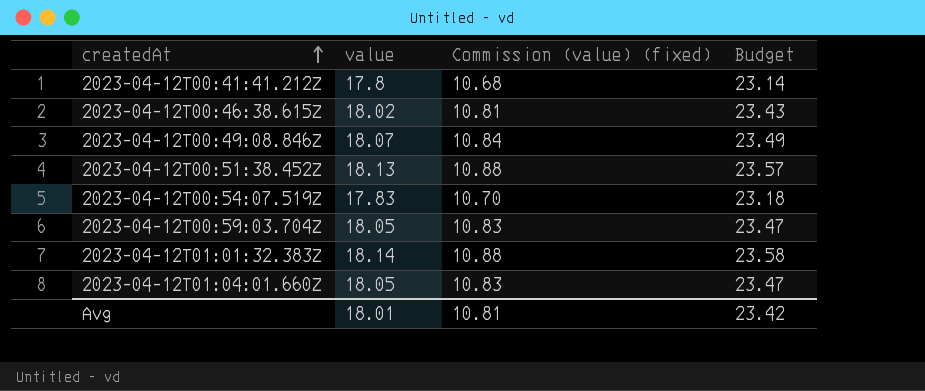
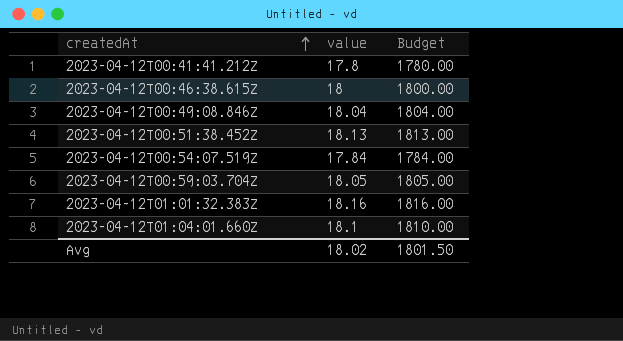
column Commission (value) (fixed) | formula: [value] * 0.6 -> none
column Budget | formula: [value] * 1.3 -> [value] * 100
2023-04-12T00:46:38.615Z | value: 18.02 -> 18
2023-04-12T00:49:08.846Z | value: 18.07 -> 18.04
2023-04-12T00:54:07.519Z | value: 17.83 -> 17.84
2023-04-12T01:01:32.383Z | value: 18.14 -> 18.16
2023-04-12T01:04:01.660Z | value: 18.05 -> 18.1
Avg | value: 18.01 -> 18.02
Avg | Budget: 23.42 -> 1801.50

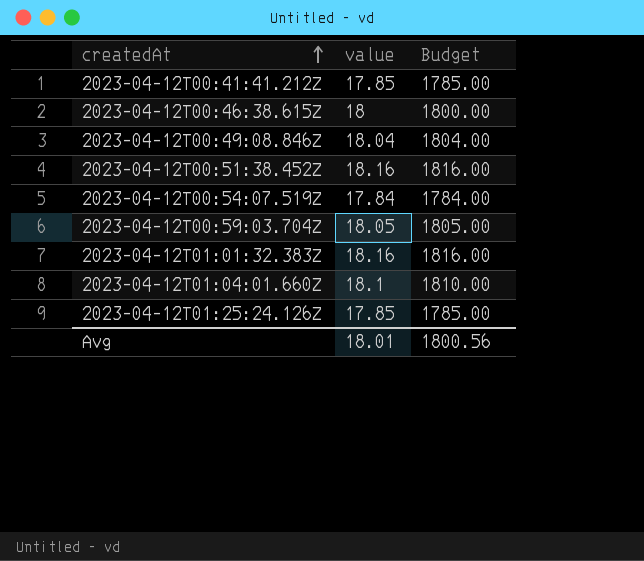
2023-04-12T00:41:41.212Z | value: 17.8 -> 17.85
2023-04-12T00:41:41.212Z | Budget: 1780.00 -> 1785.00
2023-04-12T00:51:38.452Z | value: 18.13 -> 18.16
2023-04-12T00:51:38.452Z | Budget: 1813.00 -> 1816.00
row 2023-04-12T01:25:24.126Z: none -> 17.85 | 1785.00
Avg | value: 18.02 -> 18.01
Avg | Budget: 1801.50 -> 1800.56

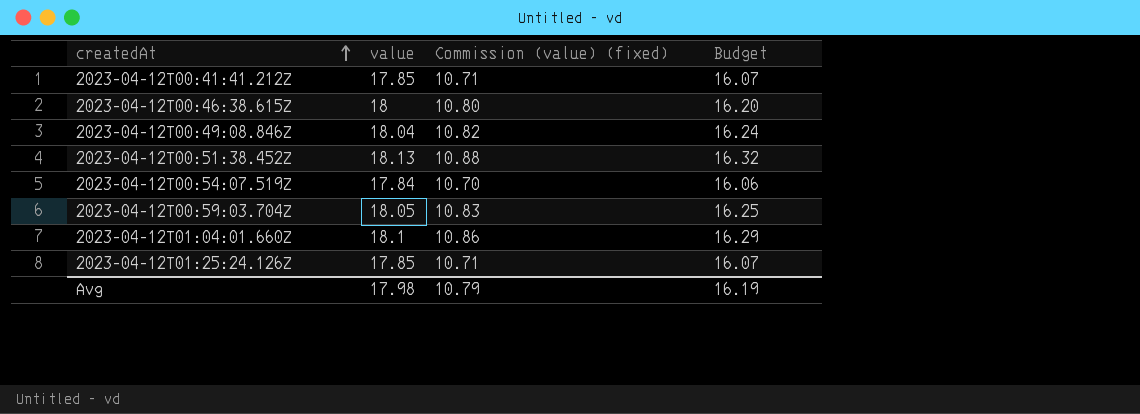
column Commission (value) (fixed) | formula: none -> [value] * 0.6
column Budget | formula: [value] * 100 -> [value] * 0.9
row 2023-04-12T01:01:32.383Z: 18.16 | 1816.00 -> none
2023-04-12T00:51:38.452Z | value: 18.16 -> 18.13
Avg | value: 18.01 -> 17.98
Avg | Budget: 1800.56 -> 16.19

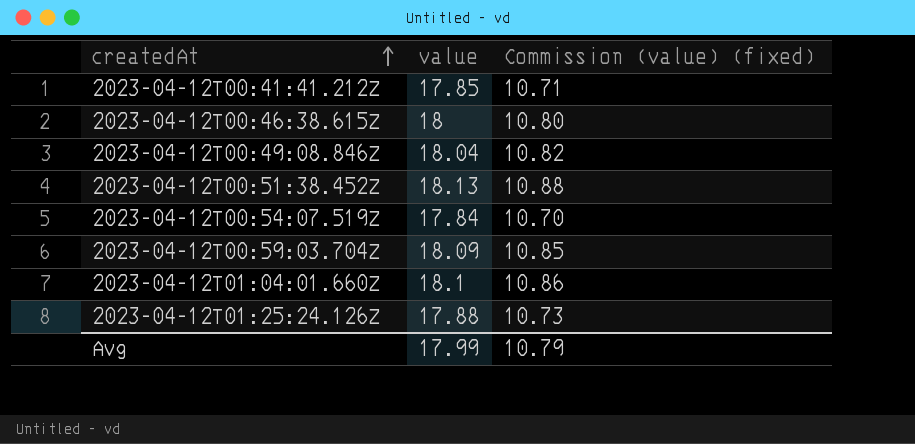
column Budget | formula: [value] * 0.9 -> none
2023-04-12T00:59:03.704Z | value: 18.05 -> 18.09
2023-04-12T00:59:03.704Z | Commission (value) (fixed): 10.83 -> 10.85
2023-04-12T01:25:24.126Z | value: 17.85 -> 17.88
2023-04-12T01:25:24.126Z | Commission (value) (fixed): 10.71 -> 10.73
Avg | value: 17.98 -> 17.99

